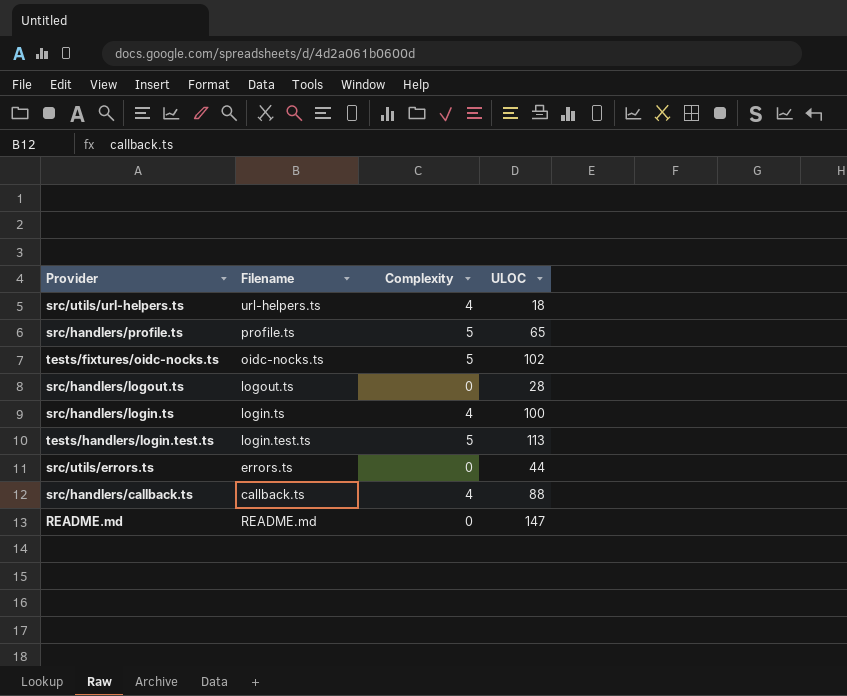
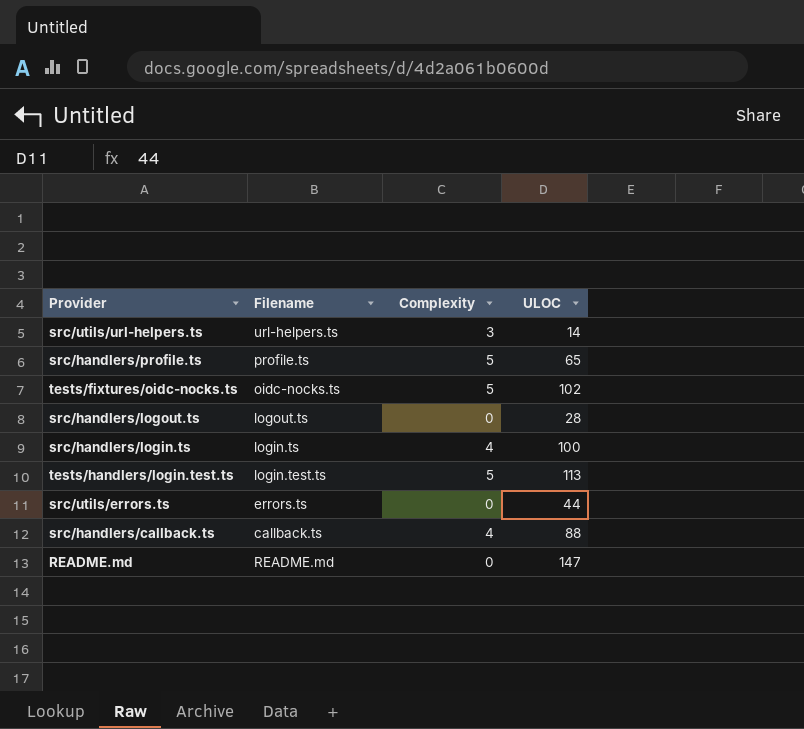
src/utils/url-helpers.ts | Complexity: 4 -> 3
src/utils/url-helpers.ts | ULOC: 18 -> 14

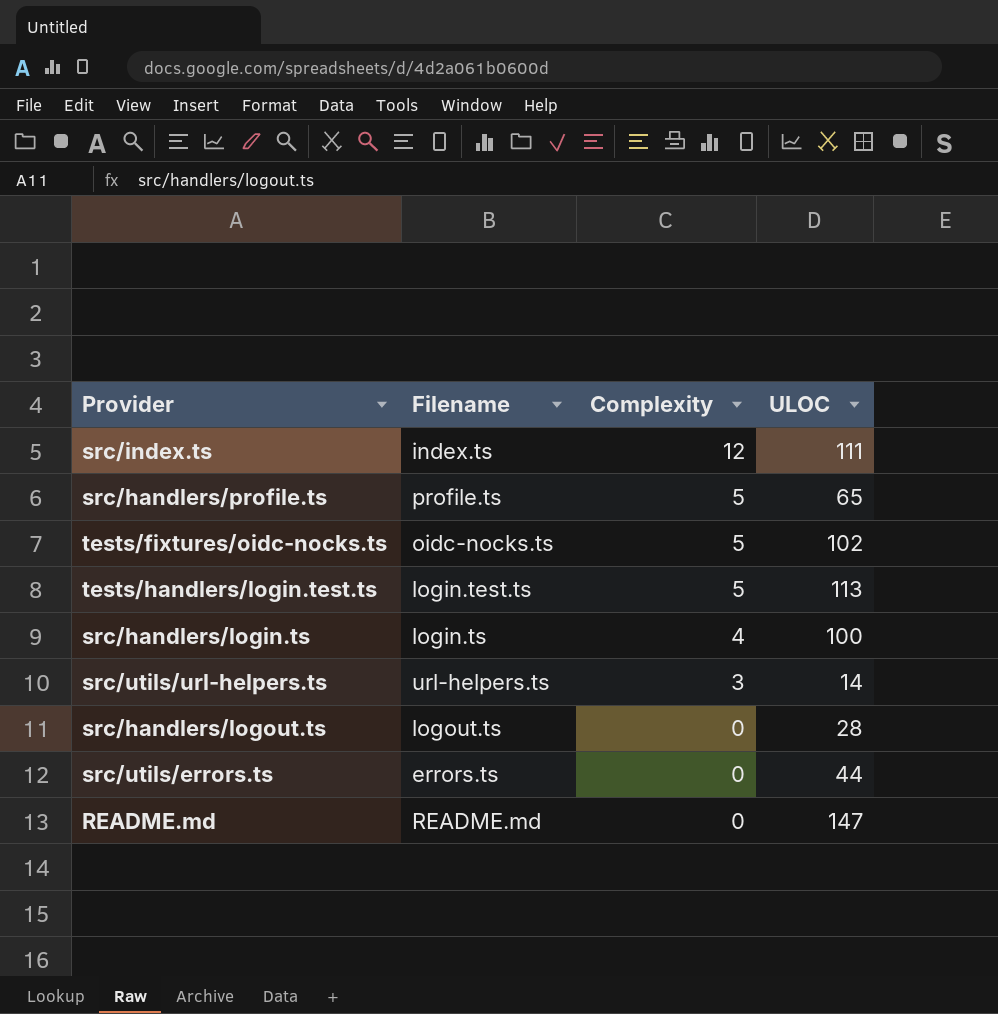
row order: none -> Complexity descending
row src/handlers/callback.ts: callback.ts | 4 | 88 -> none
row src/index.ts: none -> index.ts | 12 | 111

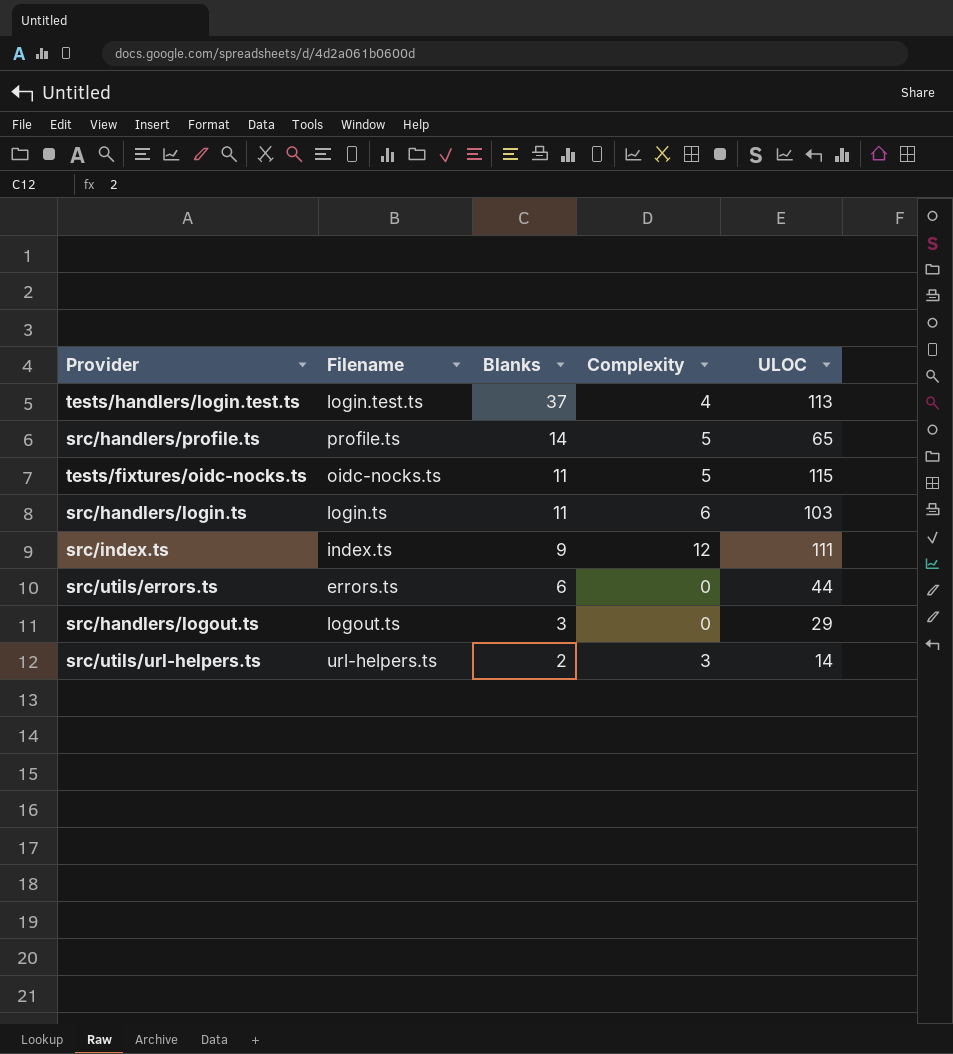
row order: Complexity descending -> Blanks descending
column Blanks | position: none -> 3
row README.md: README.md | 0 | 147 -> none
tests/handlers/login.test.ts | Complexity: 5 -> 4
tests/fixtures/oidc-nocks.ts | ULOC: 102 -> 115
src/handlers/login.ts | Complexity: 4 -> 6
src/handlers/login.ts | ULOC: 100 -> 103
src/handlers/logout.ts | ULOC: 28 -> 29

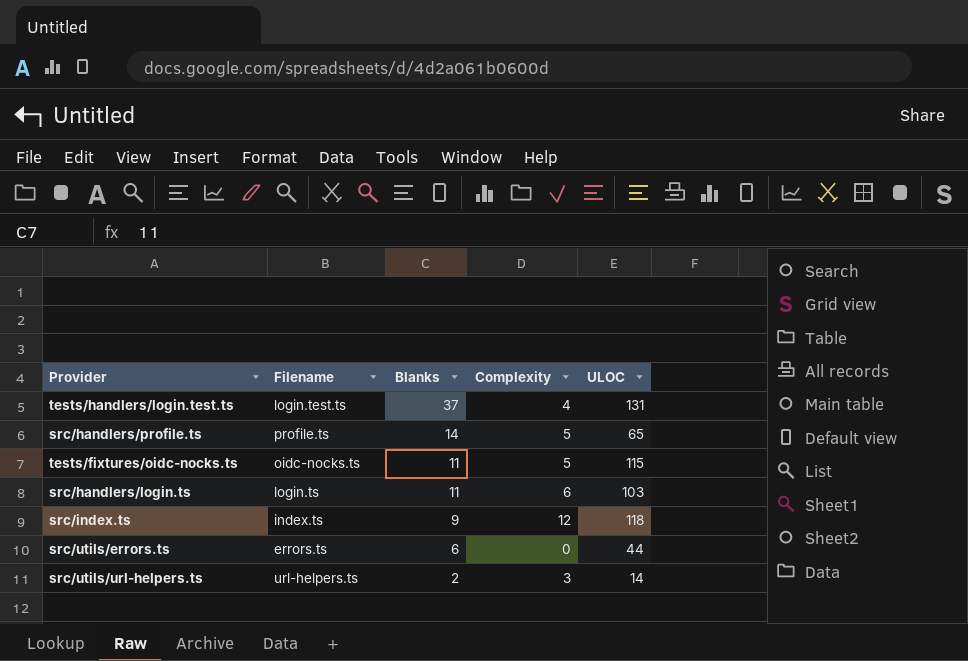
row src/handlers/logout.ts: logout.ts | 3 | 0 | 29 -> none
tests/handlers/login.test.ts | ULOC: 113 -> 131
src/index.ts | ULOC: 111 -> 118

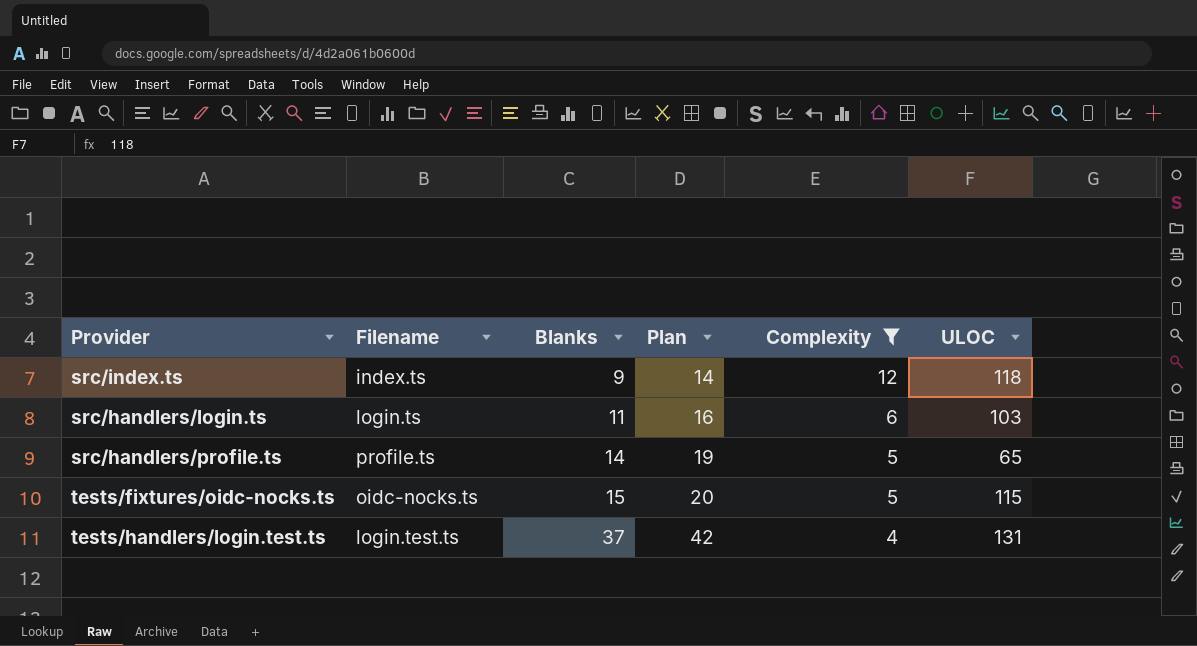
filter: none -> Complexity >= 4
row order: Blanks descending -> Blanks ascending
column Plan | formula: none -> [Blanks] + 5
tests/fixtures/oidc-nocks.ts | Blanks: 11 -> 15

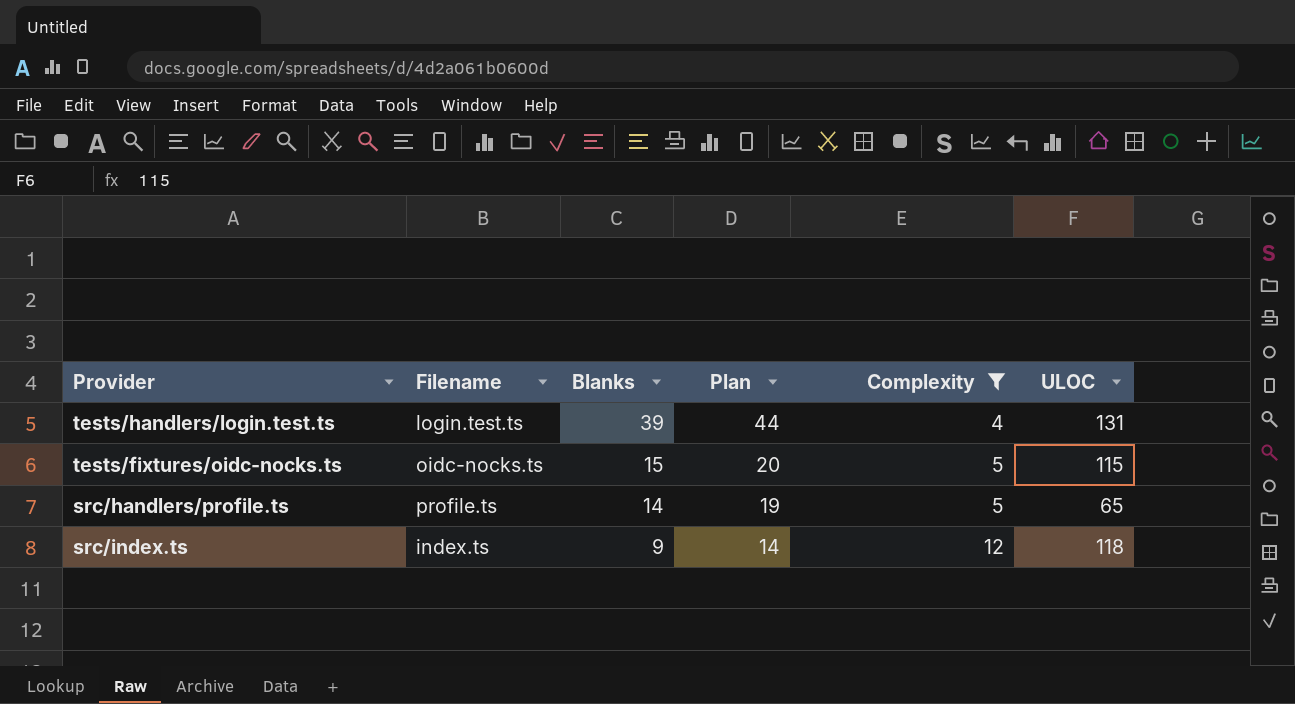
row order: Blanks ascending -> Blanks descending
row src/handlers/login.ts: login.ts | 11 | 16 | 6 | 103 -> none
tests/handlers/login.test.ts | Blanks: 37 -> 39
tests/handlers/login.test.ts | Plan: 42 -> 44

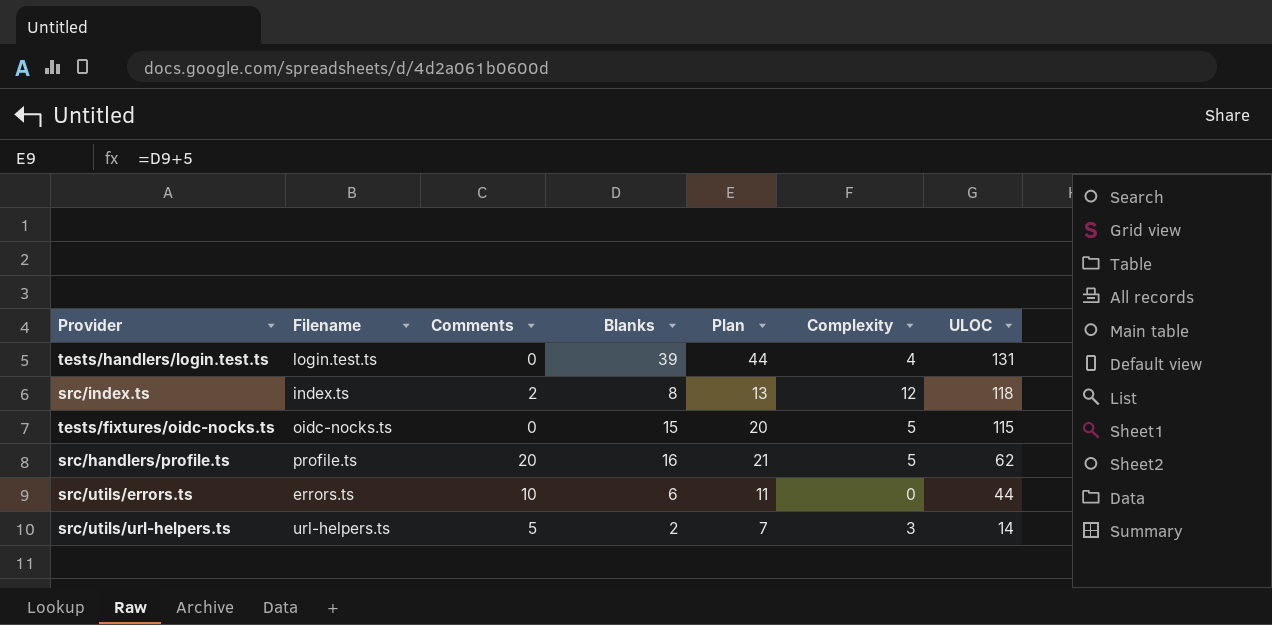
filter: Complexity >= 4 -> none
row order: Blanks descending -> ULOC descending
column Comments | position: none -> 3
src/index.ts | Blanks: 9 -> 8
src/index.ts | Plan: 14 -> 13
src/handlers/profile.ts | Blanks: 14 -> 16
src/handlers/profile.ts | Plan: 19 -> 21
src/handlers/profile.ts | ULOC: 65 -> 62

